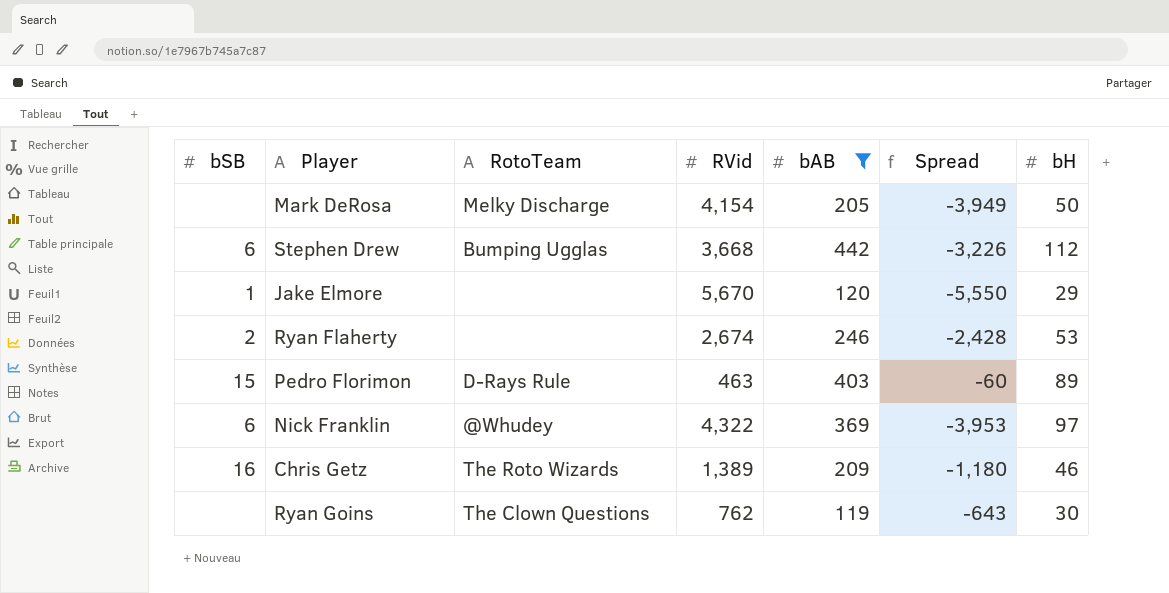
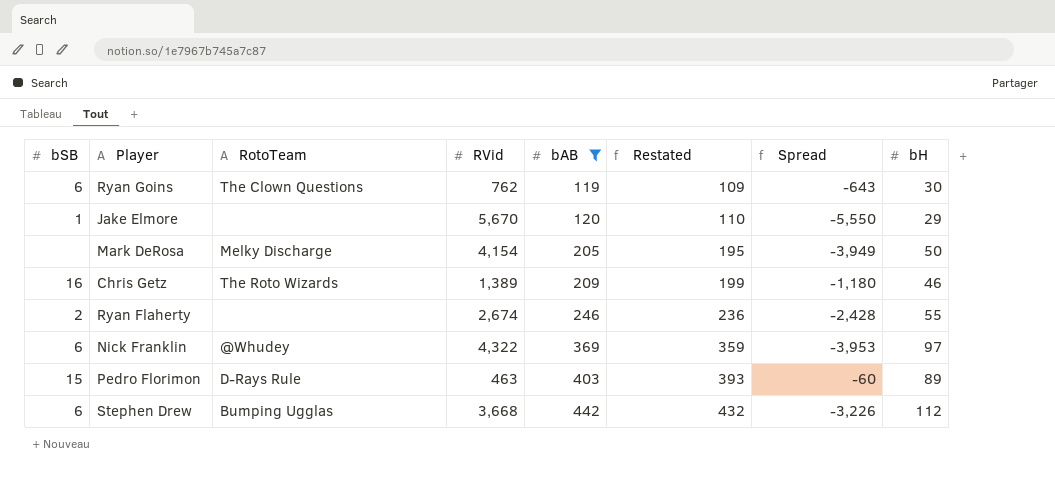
row order: none -> bAB ascending
column Restated | formula: none -> [bAB] - 10
Ryan Goins | bSB: none -> 6
Ryan Flaherty | bH: 53 -> 55

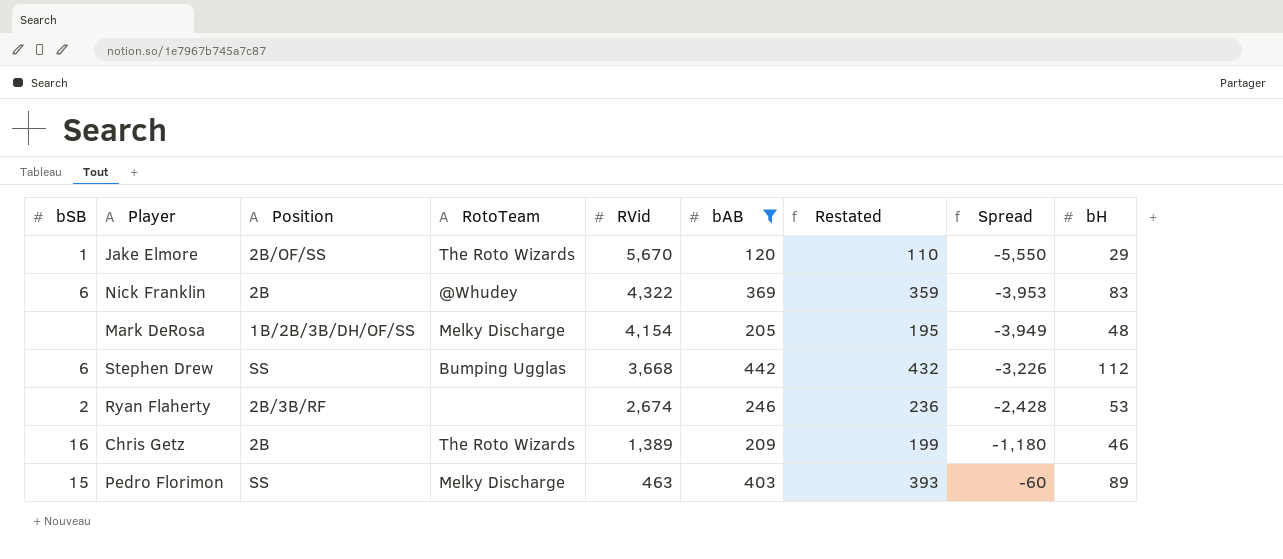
row order: bAB ascending -> RVid descending
column Position | position: none -> 3
row Ryan Goins: 6 | The Clown Questions | 762 | 119 | 109 | -643 | 30 -> none
Jake Elmore | RotoTeam: none -> The Roto Wizards
Nick Franklin | bH: 97 -> 83
Mark DeRosa | bH: 50 -> 48
Ryan Flaherty | bH: 55 -> 53
Pedro Florimon | RotoTeam: D-Rays Rule -> Melky Discharge

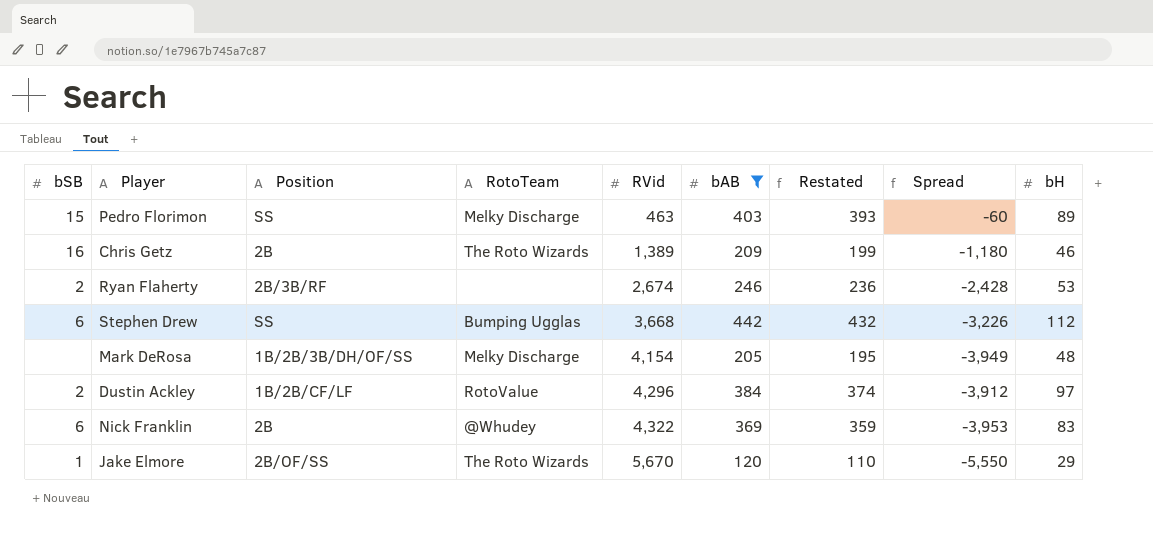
row order: RVid descending -> RVid ascending
row Dustin Ackley: none -> 2 | 1B/2B/CF/LF | RotoValue | 4,296 | 384 | 374 | -3,912 | 97

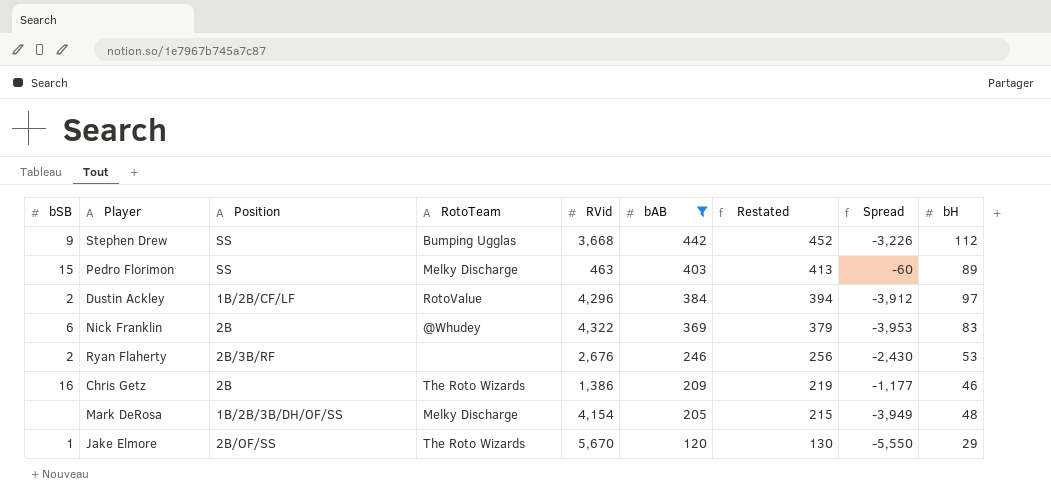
row order: RVid ascending -> bAB descending
column Restated | formula: [bAB] - 10 -> [bAB] + 10
Stephen Drew | bSB: 6 -> 9
Ryan Flaherty | RVid: 2,674 -> 2,676
Ryan Flaherty | Spread: -2,428 -> -2,430
Chris Getz | RVid: 1,389 -> 1,386
Chris Getz | Spread: -1,180 -> -1,177

